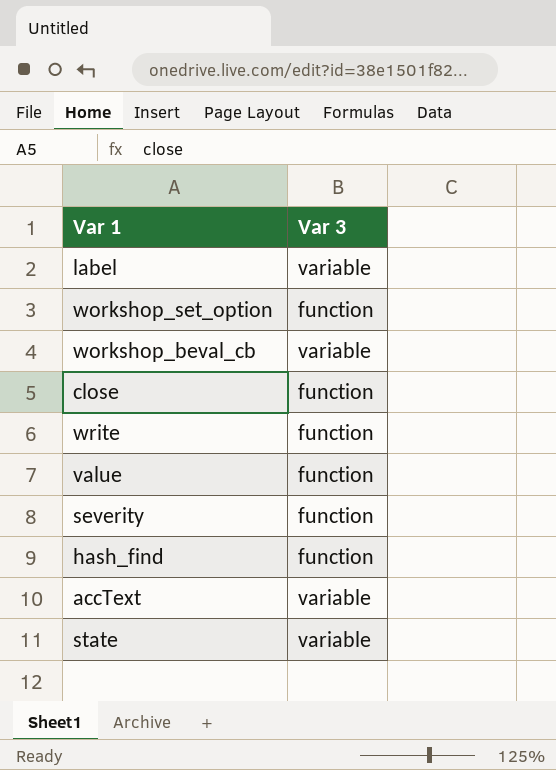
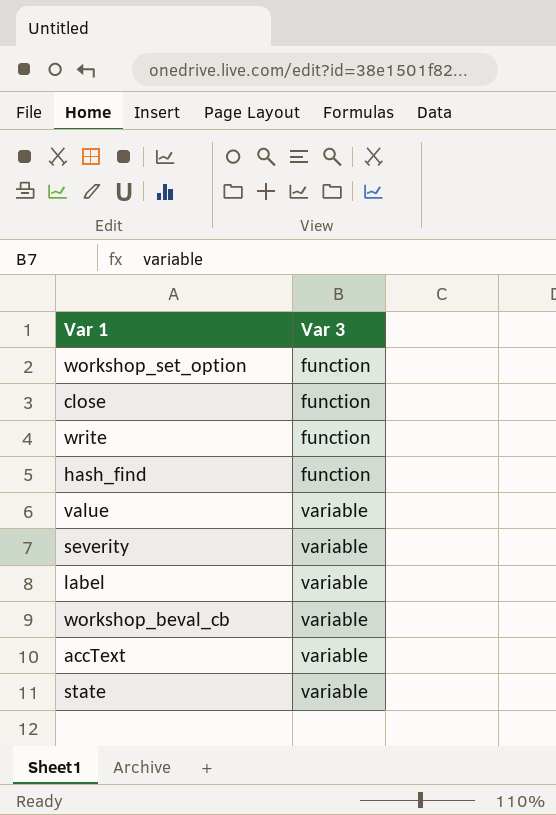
row order: none -> Var 3 ascending
value | Var 3: function -> variable
severity | Var 3: function -> variable

